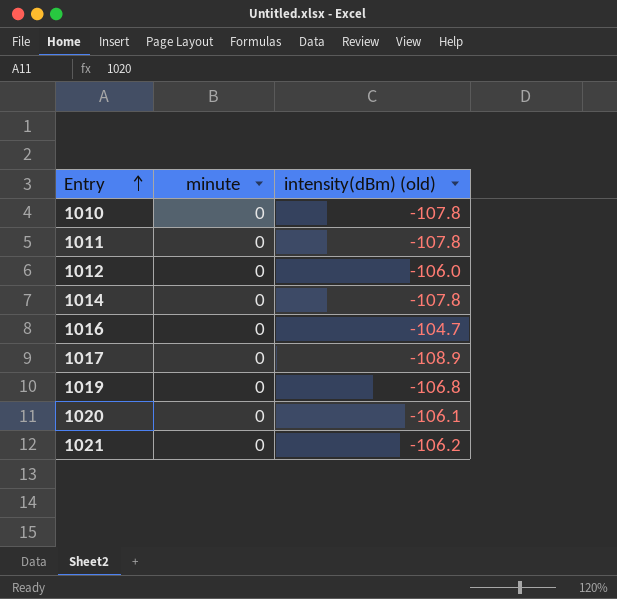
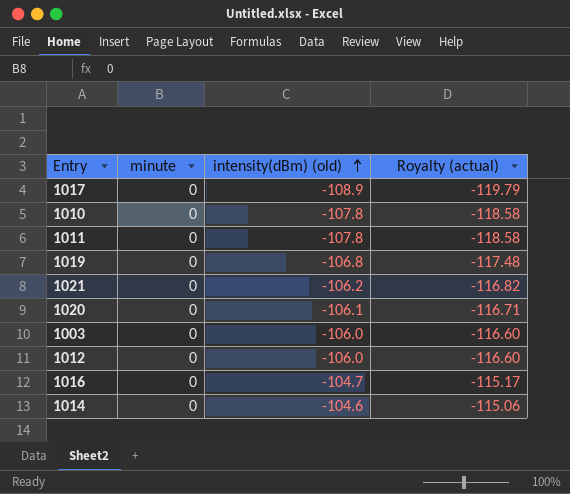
row order: Entry ascending -> intensity(dBm) (old) ascending
column Royalty (actual) | formula: none -> [intensity(dBm) (old)] * 1.1
row 1003: none -> 0 | -106.0 | -116.60
1014 | intensity(dBm) (old): -107.8 -> -104.6

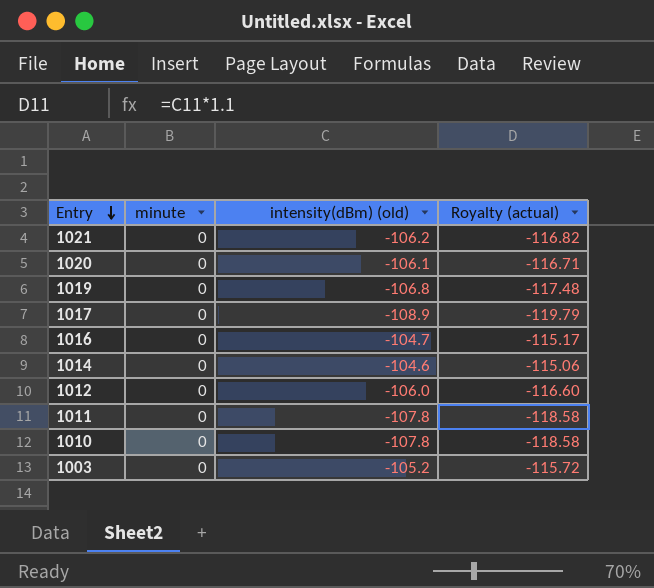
row order: intensity(dBm) (old) ascending -> Entry descending
1003 | intensity(dBm) (old): -106.0 -> -105.2
1003 | Royalty (actual): -116.60 -> -115.72

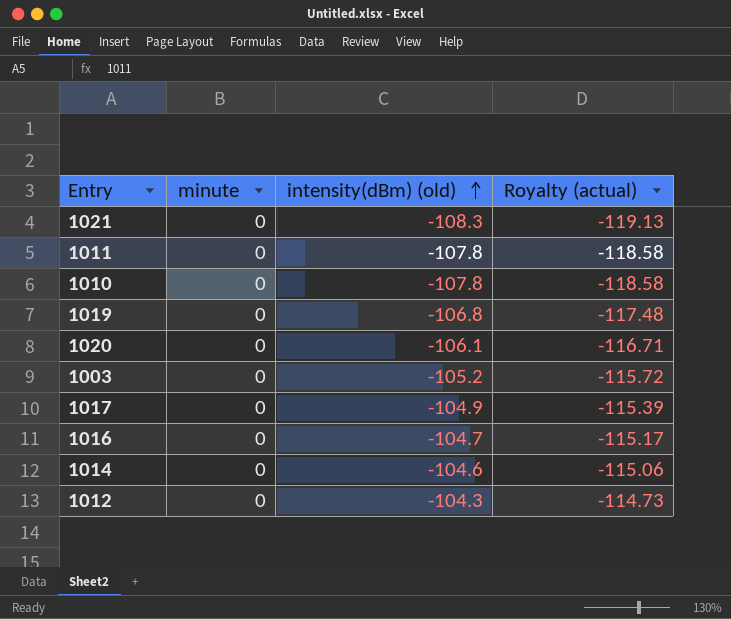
row order: Entry descending -> intensity(dBm) (old) ascending
1021 | intensity(dBm) (old): -106.2 -> -108.3
1021 | Royalty (actual): -116.82 -> -119.13
1017 | intensity(dBm) (old): -108.9 -> -104.9
1017 | Royalty (actual): -119.79 -> -115.39
1012 | intensity(dBm) (old): -106.0 -> -104.3
1012 | Royalty (actual): -116.60 -> -114.73

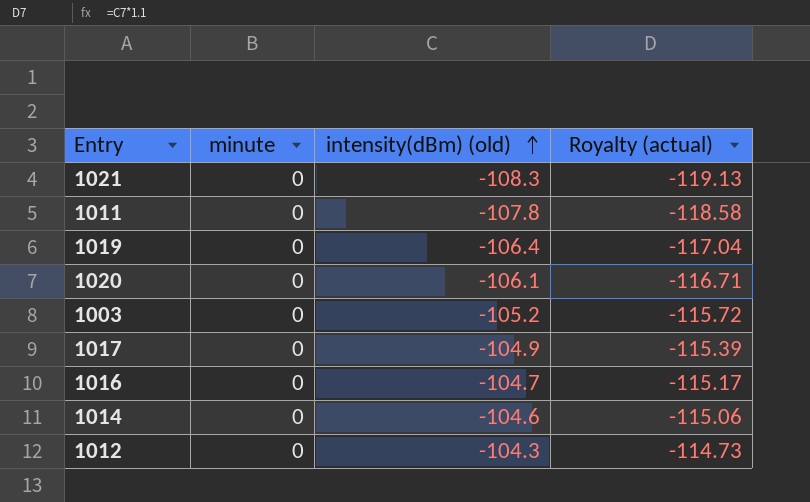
row 1010: 0 | -107.8 | -118.58 -> none
1019 | intensity(dBm) (old): -106.8 -> -106.4
1019 | Royalty (actual): -117.48 -> -117.04

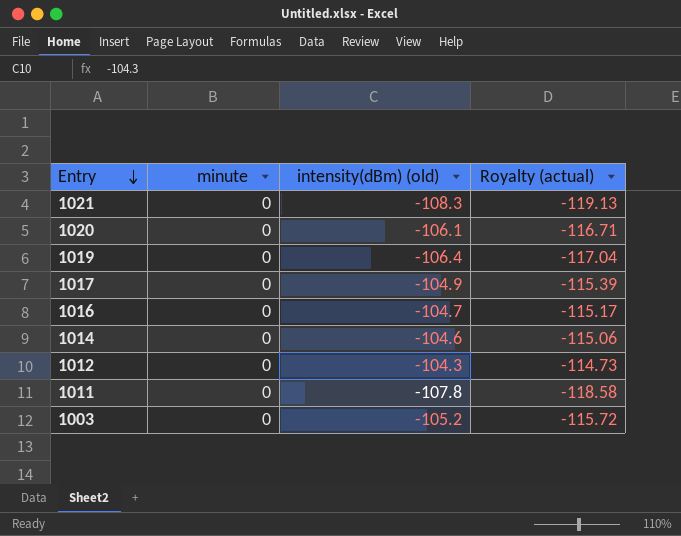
row order: intensity(dBm) (old) ascending -> Entry descending

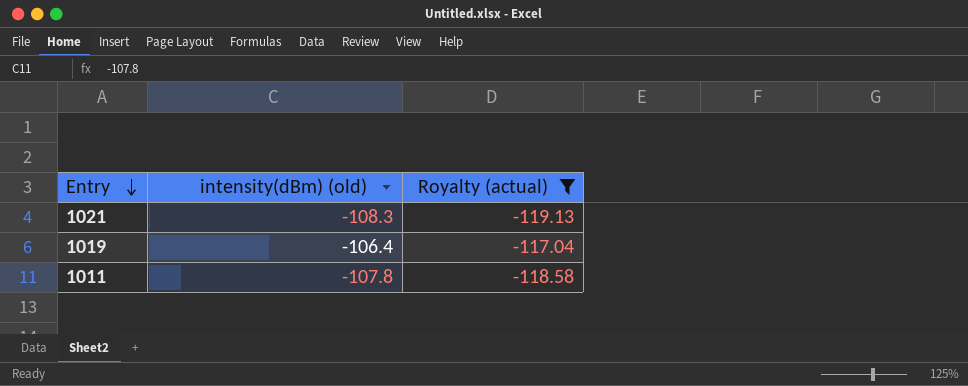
filter: none -> Royalty (actual) <= -117.04
column minute | position: 2 -> none

